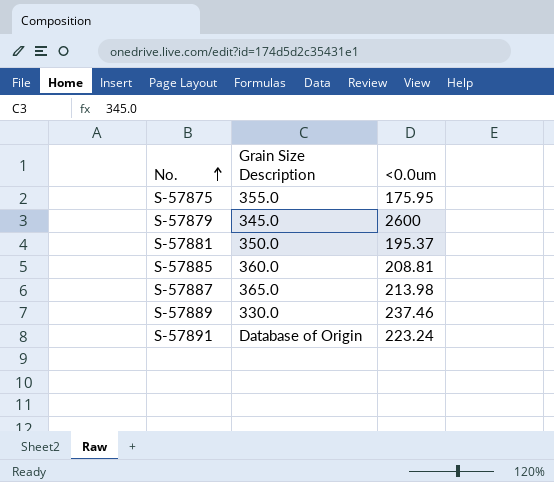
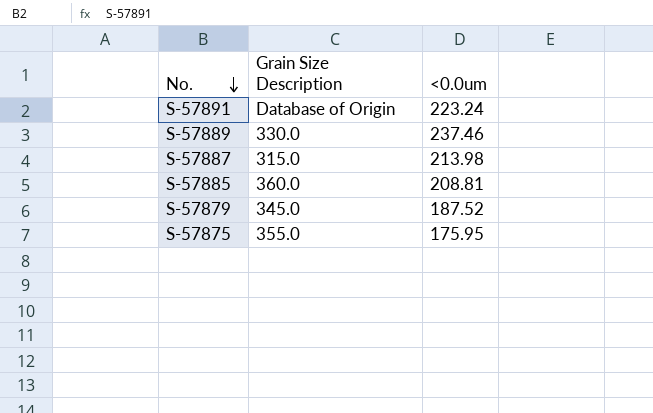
row order: No. ascending -> No. descending
row S-57881: 350.0 | 195.37 -> none
S-57887 | Grain Size Description: 365.0 -> 315.0
S-57879 | <0.0um: 2600 -> 187.52

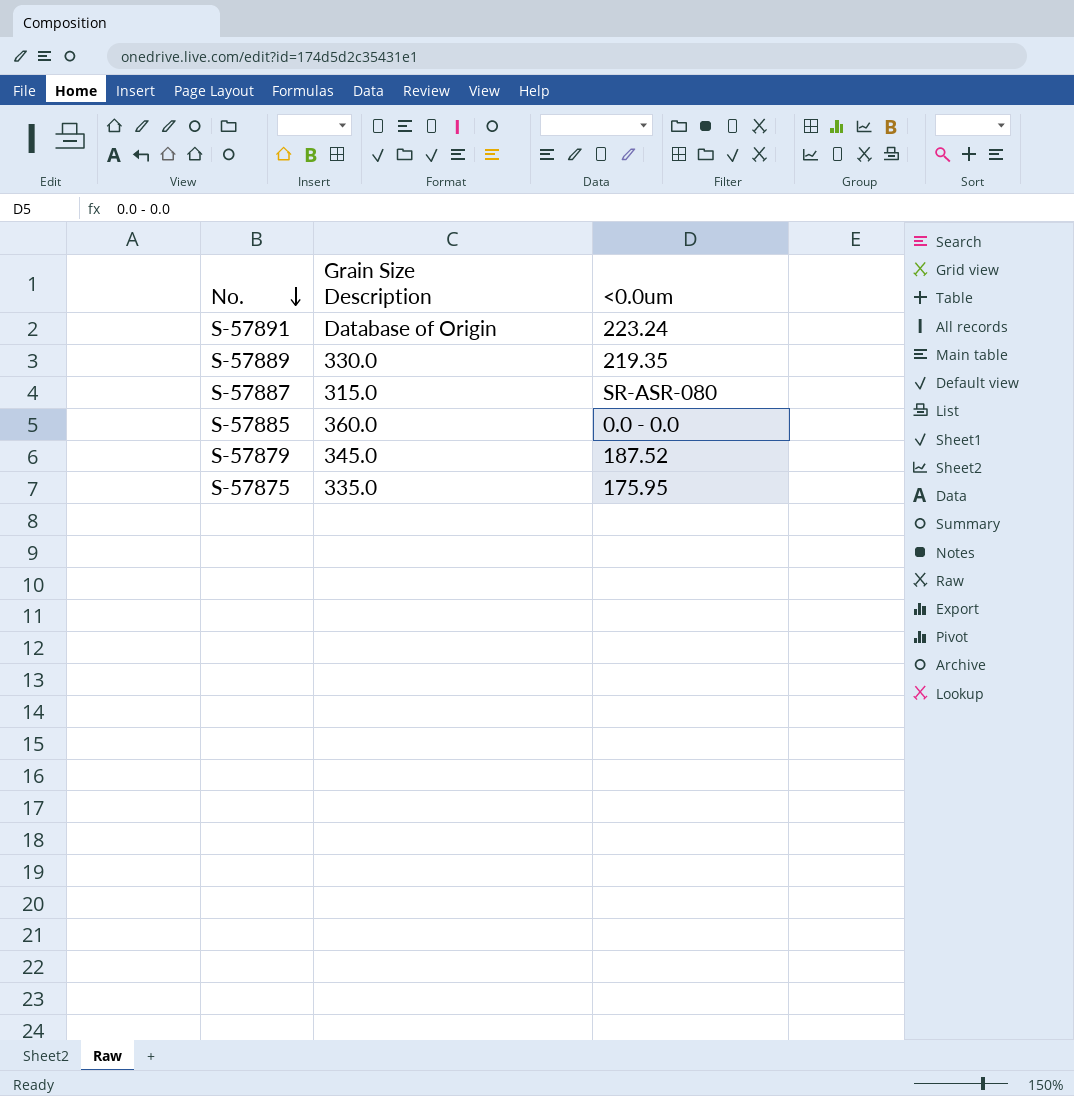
S-57889 | <0.0um: 237.46 -> 219.35
S-57887 | <0.0um: 213.98 -> SR-ASR-080
S-57885 | <0.0um: 208.81 -> 0.0 - 0.0
S-57875 | Grain Size Description: 355.0 -> 335.0

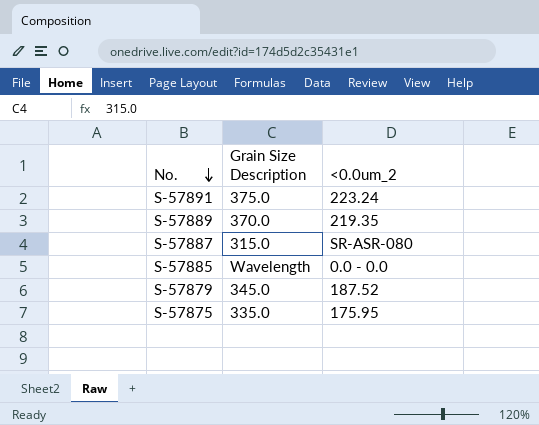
column name: <0.0um -> <0.0um_2
S-57891 | Grain Size Description: Database of Origin -> 375.0
S-57889 | Grain Size Description: 330.0 -> 370.0
S-57885 | Grain Size Description: 360.0 -> Wavelength

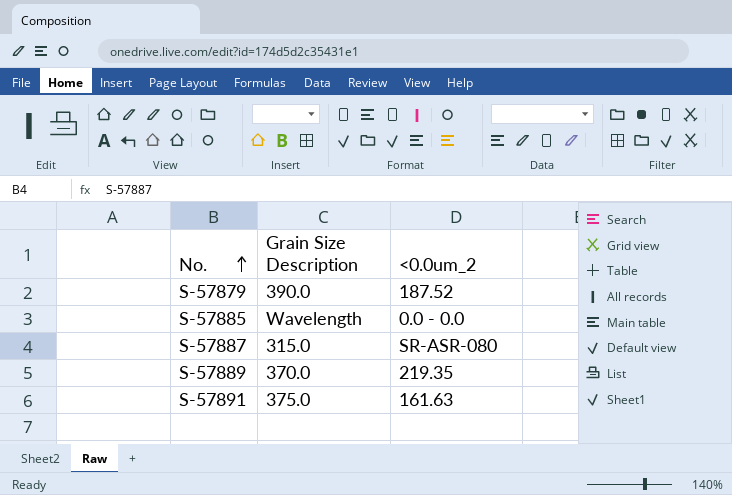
row order: No. descending -> No. ascending
row S-57875: 335.0 | 175.95 -> none
S-57879 | Grain Size Description: 345.0 -> 390.0
S-57891 | <0.0um_2: 223.24 -> 161.63

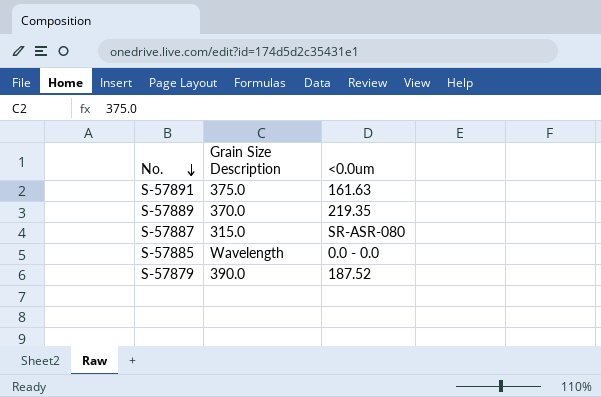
row order: No. ascending -> No. descending
column name: <0.0um_2 -> <0.0um

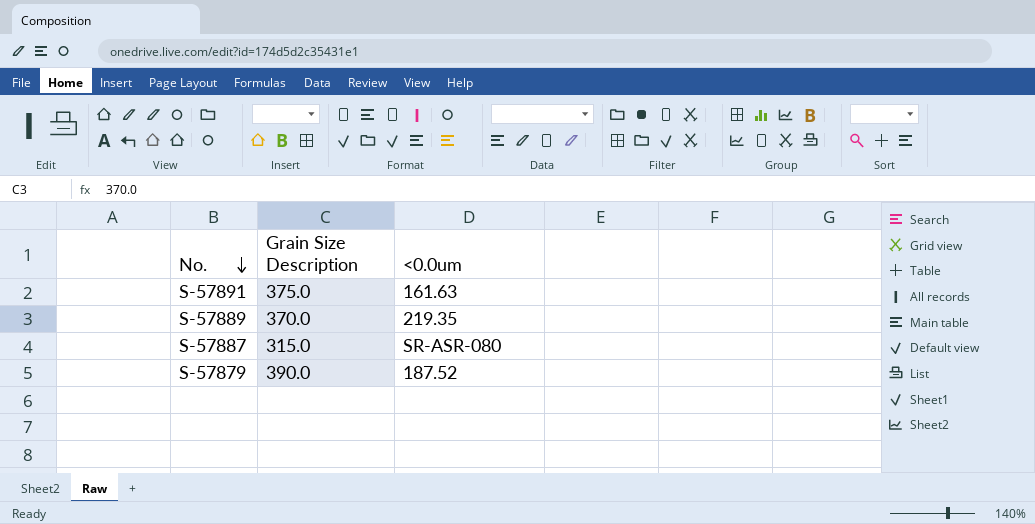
row S-57885: Wavelength | 0.0 - 0.0 -> none

